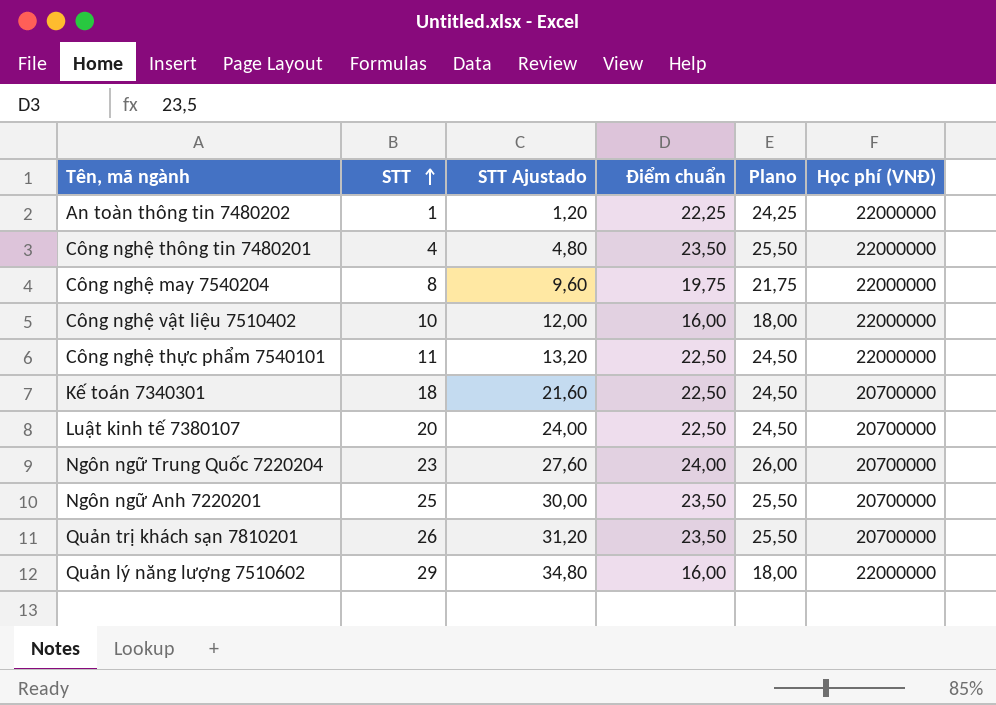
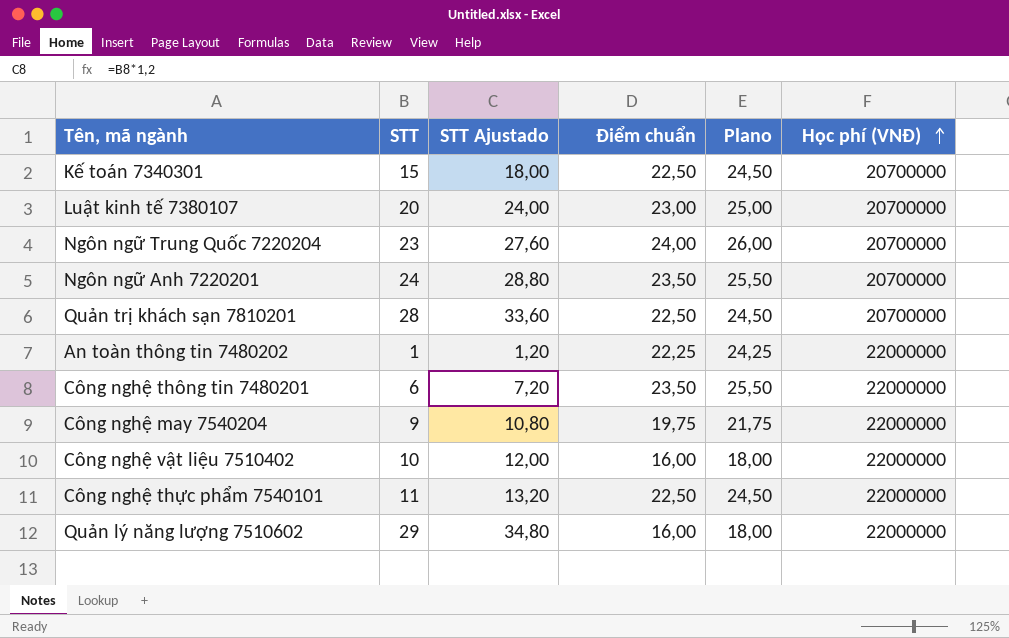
row order: STT ascending -> Học phí (VNĐ) ascending
Kế toán 7340301 | STT: 18 -> 15
Kế toán 7340301 | STT Ajustado: 21,60 -> 18,00
Luật kinh tế 7380107 | Điểm chuẩn: 22,50 -> 23,00
Luật kinh tế 7380107 | Plano: 24,50 -> 25,00
Ngôn ngữ Anh 7220201 | STT: 25 -> 24
Ngôn ngữ Anh 7220201 | STT Ajustado: 30,00 -> 28,80
Quản trị khách sạn 7810201 | STT: 26 -> 28
Quản trị khách sạn 7810201 | STT Ajustado: 31,20 -> 33,60
Quản trị khách sạn 7810201 | Điểm chuẩn: 23,50 -> 22,50
Quản trị khách sạn 7810201 | Plano: 25,50 -> 24,50
Công nghệ thông tin 7480201 | STT: 4 -> 6
Công nghệ thông tin 7480201 | STT Ajustado: 4,80 -> 7,20
Công nghệ may 7540204 | STT: 8 -> 9
Công nghệ may 7540204 | STT Ajustado: 9,60 -> 10,80

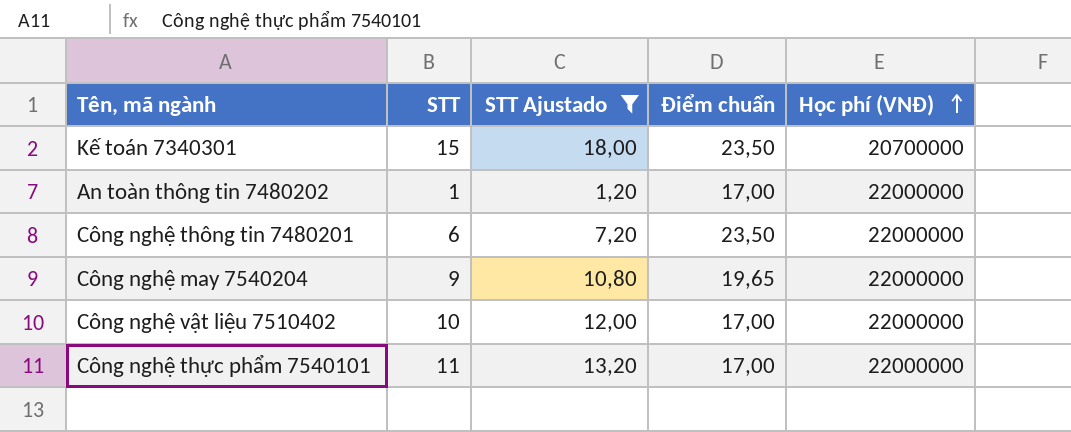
filter: none -> STT Ajustado <= 18,00
column Plano | formula: [Điểm chuẩn] + 2 -> none
Kế toán 7340301 | Điểm chuẩn: 22,50 -> 23,50
An toàn thông tin 7480202 | Điểm chuẩn: 22,25 -> 17,00
Công nghệ may 7540204 | Điểm chuẩn: 19,75 -> 19,65
Công nghệ vật liệu 7510402 | Điểm chuẩn: 16,00 -> 17,00
Công nghệ thực phẩm 7540101 | Điểm chuẩn: 22,50 -> 17,00

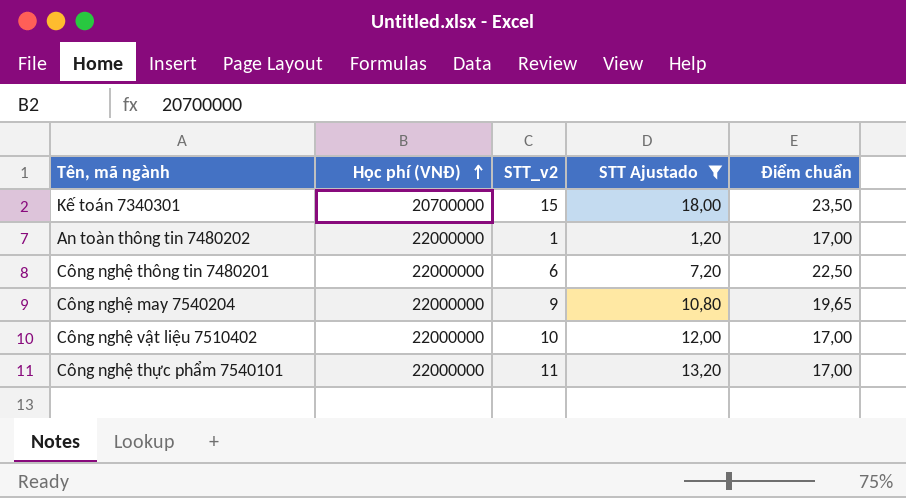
column Học phí (VNĐ) | position: 5 -> 2
column name: STT -> STT_v2
Công nghệ thông tin 7480201 | Điểm chuẩn: 23,50 -> 22,50

